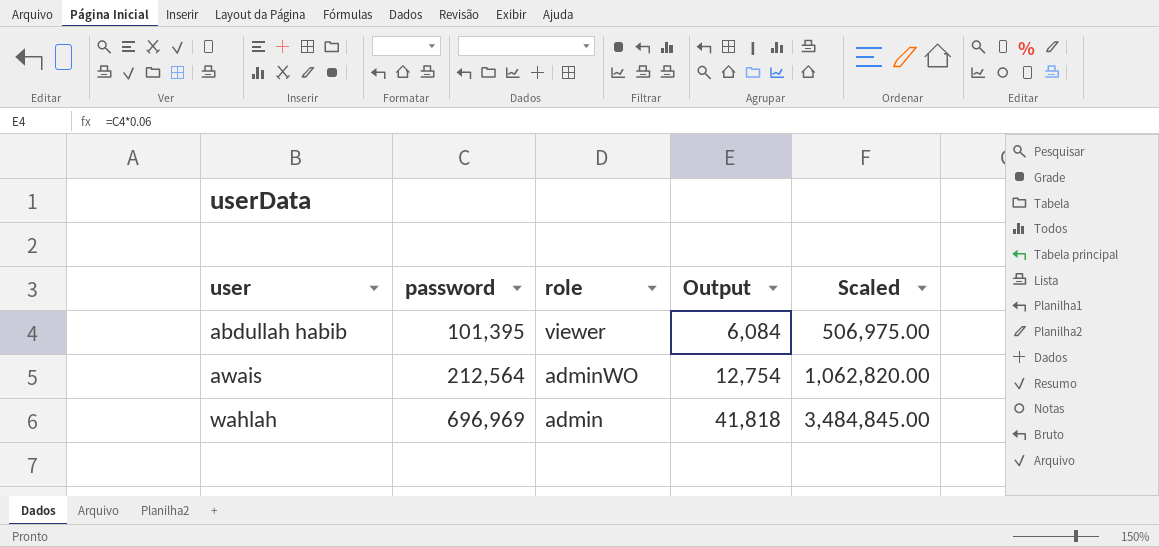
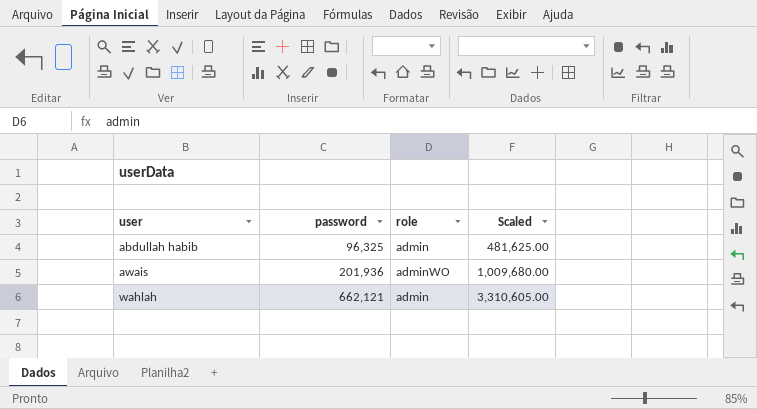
column Output | formula: [password] * 0.06 -> none
abdullah habib | password: 101,395 -> 96,325
abdullah habib | role: viewer -> admin
abdullah habib | Scaled: 506,975.00 -> 481,625.00
awais | password: 212,564 -> 201,936
awais | Scaled: 1,062,820.00 -> 1,009,680.00
wahlah | password: 696,969 -> 662,121
wahlah | Scaled: 3,484,845.00 -> 3,310,605.00

